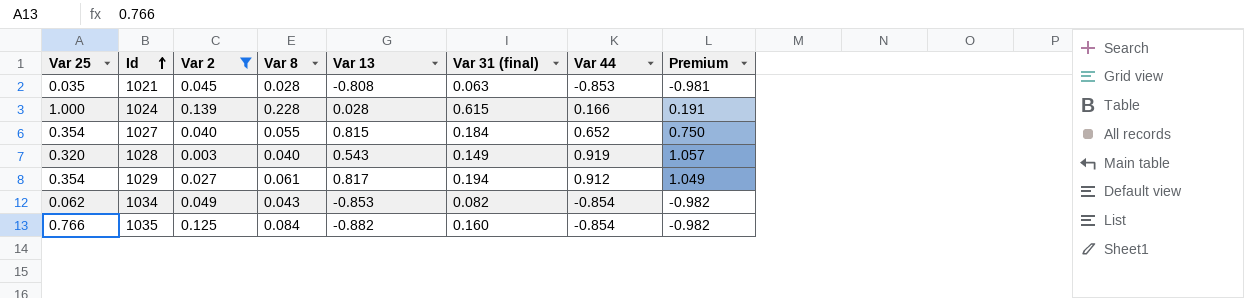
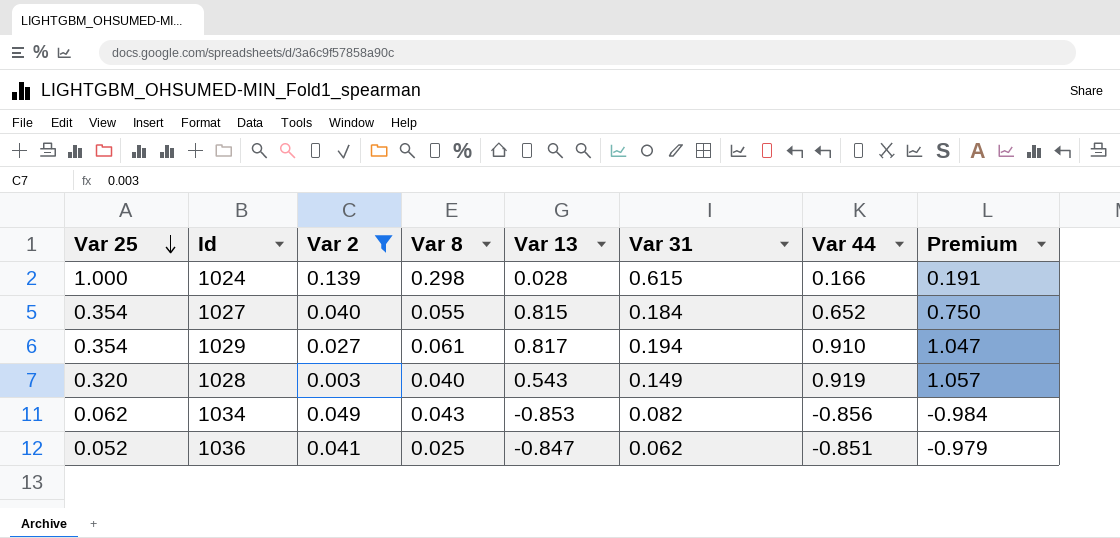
row order: Id ascending -> Var 25 descending
column name: Var 31 (final) -> Var 31
row 1021: 0.035 | 0.045 | 0.028 | -0.808 | 0.063 | -0.853 | -0.981 -> none
row 1035: 0.766 | 0.125 | 0.084 | -0.882 | 0.160 | -0.854 | -0.982 -> none
1024 | Var 8: 0.228 -> 0.298
1029 | Var 44: 0.912 -> 0.910
1029 | Premium: 1.049 -> 1.047
1034 | Var 44: -0.854 -> -0.856
1034 | Premium: -0.982 -> -0.984
row 1036: none -> 0.052 | 0.041 | 0.025 | -0.847 | 0.062 | -0.851 | -0.979

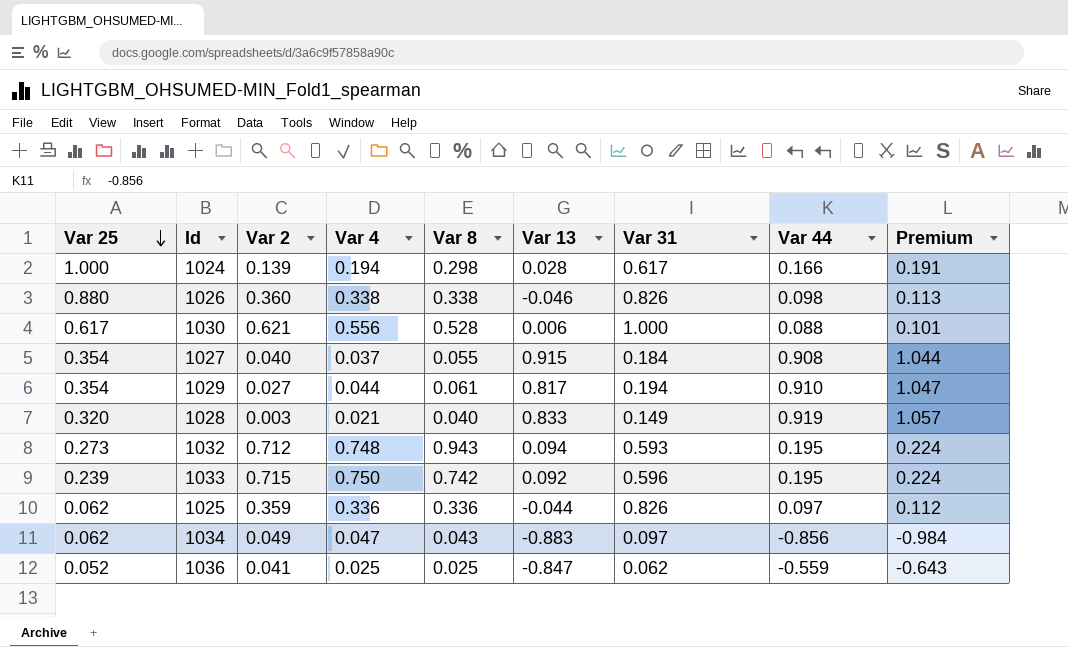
filter: Var 2 <= 0.139 -> none
column Var 4 | position: none -> 4
1024 | Var 31: 0.615 -> 0.617
1027 | Var 13: 0.815 -> 0.915
1027 | Var 44: 0.652 -> 0.908
1027 | Premium: 0.750 -> 1.044
1028 | Var 13: 0.543 -> 0.833
1034 | Var 13: -0.853 -> -0.883
1034 | Var 31: 0.082 -> 0.097
1036 | Var 44: -0.851 -> -0.559
1036 | Premium: -0.979 -> -0.643

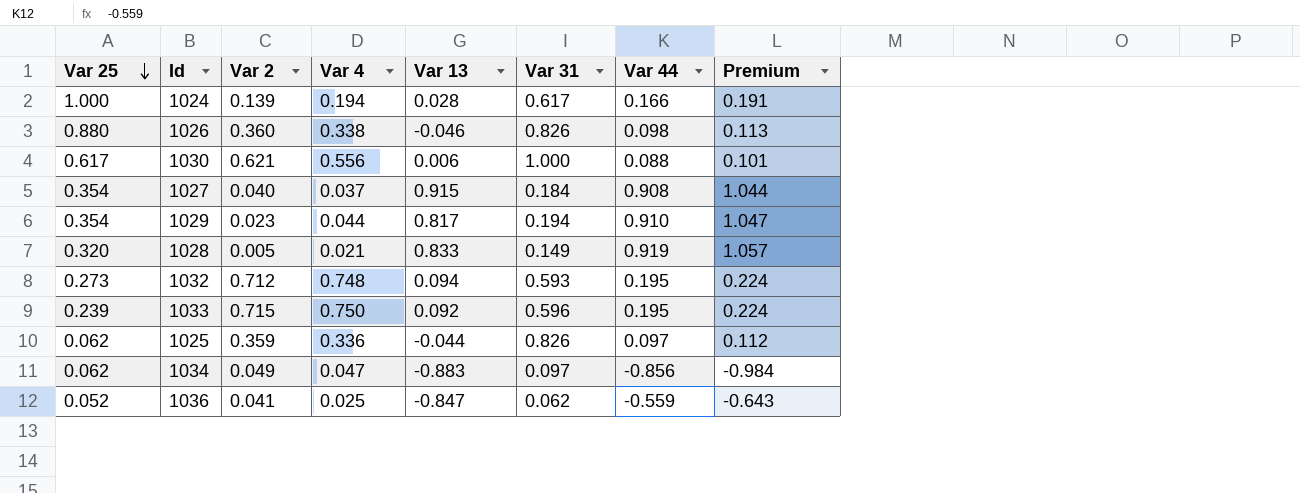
column Var 8 | position: 5 -> none
1029 | Var 2: 0.027 -> 0.023
1028 | Var 2: 0.003 -> 0.005

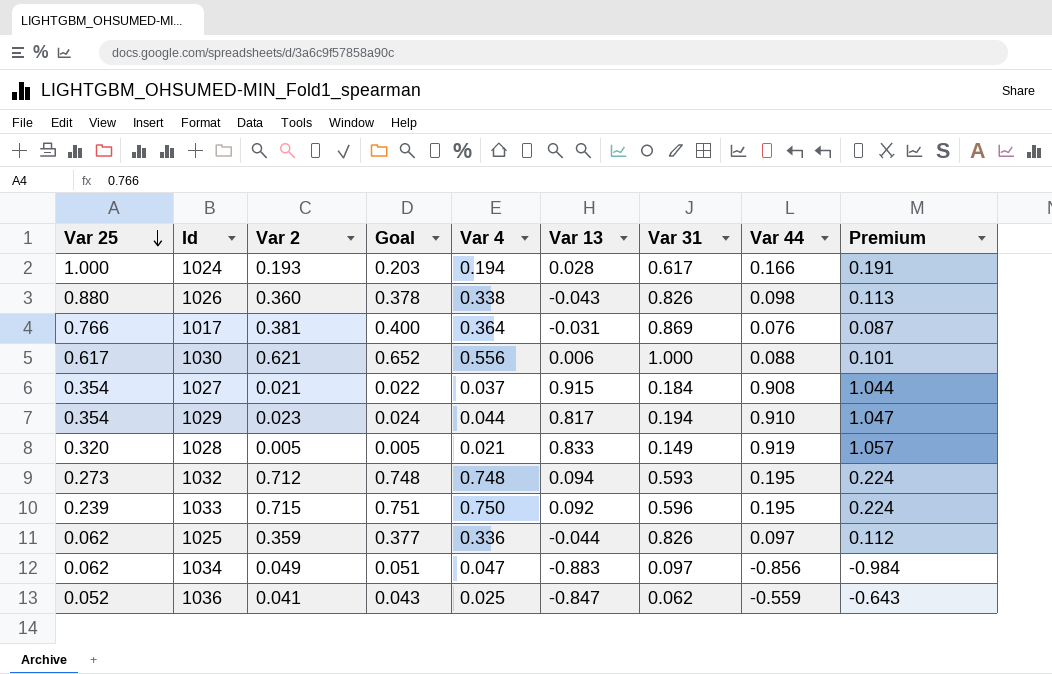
column Goal | formula: none -> [Var 2] * 1.05
1024 | Var 2: 0.139 -> 0.193
1026 | Var 13: -0.046 -> -0.043
row 1017: none -> 0.766 | 0.381 | 0.400 | 0.364 | -0.031 | 0.869 | 0.076 | 0.087
1027 | Var 2: 0.040 -> 0.021

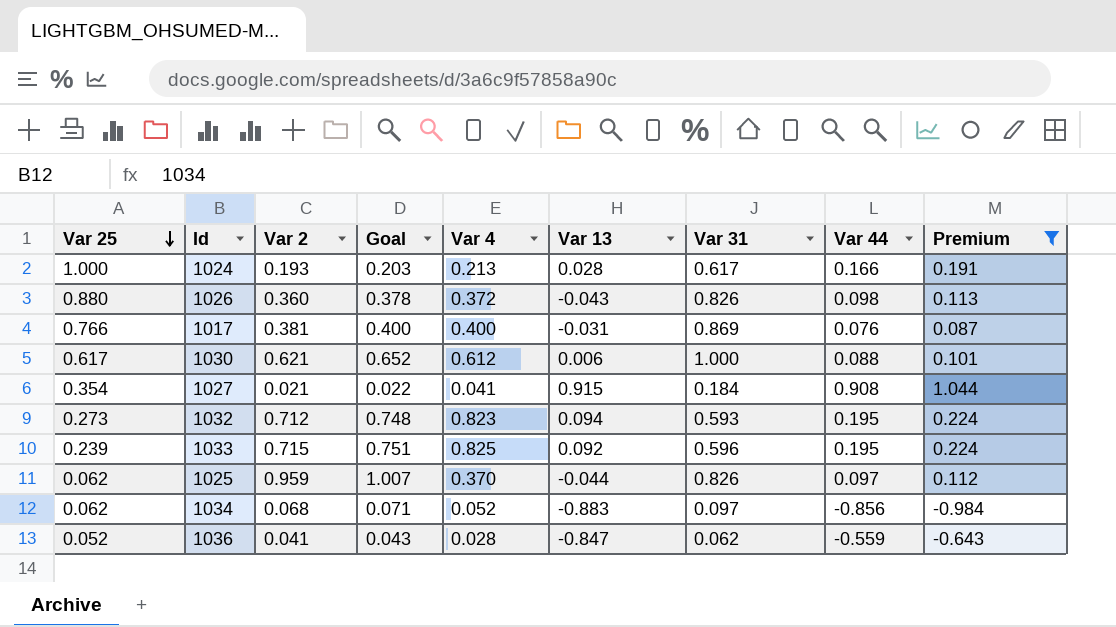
filter: none -> Premium <= 1.044
1024 | Var 4: 0.194 -> 0.213
1026 | Var 4: 0.338 -> 0.372
1017 | Var 4: 0.364 -> 0.400
1030 | Var 4: 0.556 -> 0.612
1027 | Var 4: 0.037 -> 0.041
1032 | Var 4: 0.748 -> 0.823
1033 | Var 4: 0.750 -> 0.825
1025 | Var 2: 0.359 -> 0.959
1025 | Goal: 0.377 -> 1.007
1025 | Var 4: 0.336 -> 0.370
1034 | Var 2: 0.049 -> 0.068
1034 | Goal: 0.051 -> 0.071
1034 | Var 4: 0.047 -> 0.052
1036 | Var 4: 0.025 -> 0.028

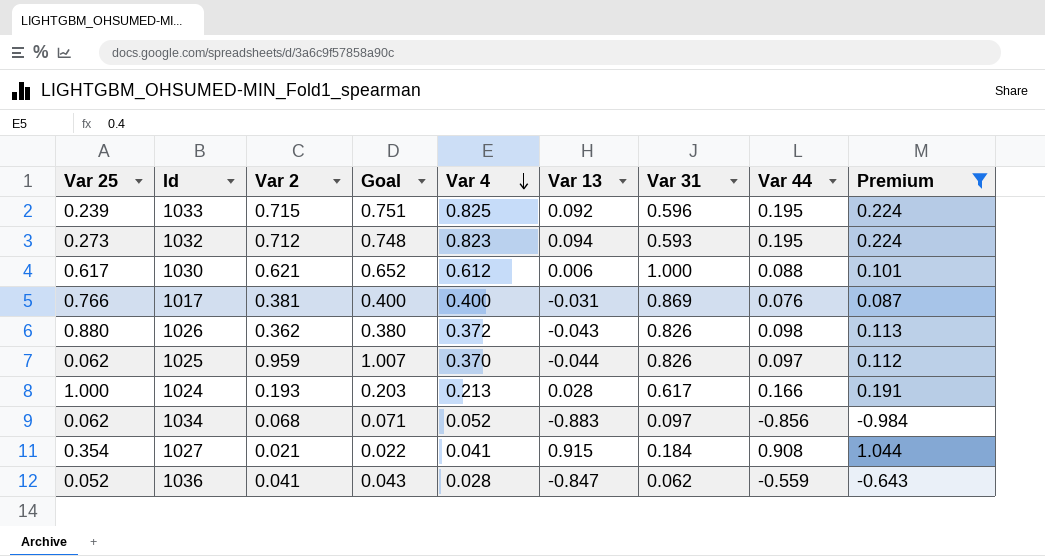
row order: Var 25 descending -> Var 4 descending
1026 | Var 2: 0.360 -> 0.362
1026 | Goal: 0.378 -> 0.380

